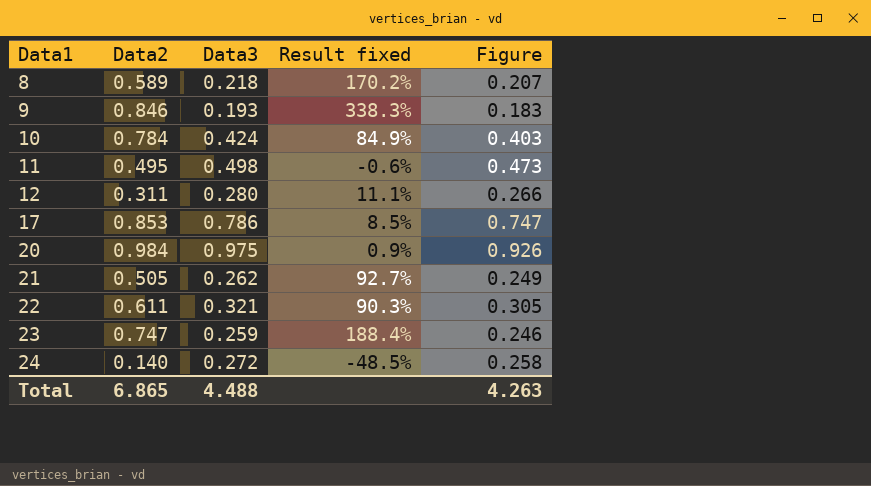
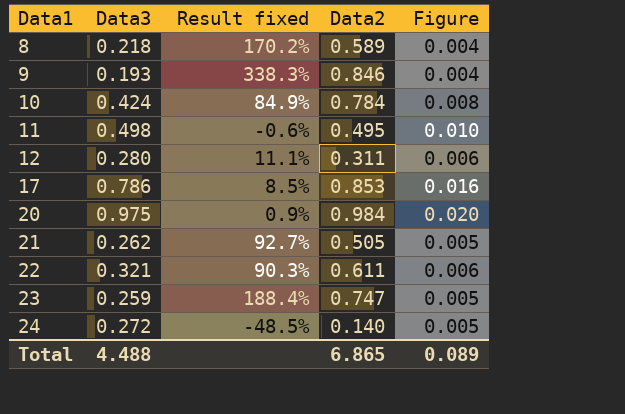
column Data2 | position: 2 -> 4
column Figure | formula: [Data3] * 0.95 -> [Data3] * 0.02
Total | Figure: 4.263 -> 0.089

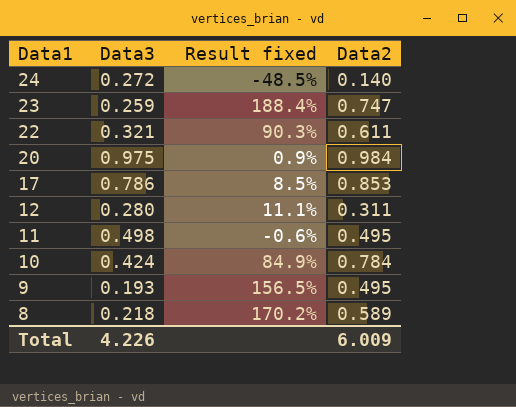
row order: Data1 ascending -> Data1 descending
column Figure | formula: [Data3] * 0.02 -> none
row 21: 0.262 | 92.7% | 0.505 | 0.005 -> none
9 | Result fixed: 338.3% -> 156.5%
9 | Data2: 0.846 -> 0.495
Total | Data3: 4.488 -> 4.226
Total | Data2: 6.865 -> 6.009

